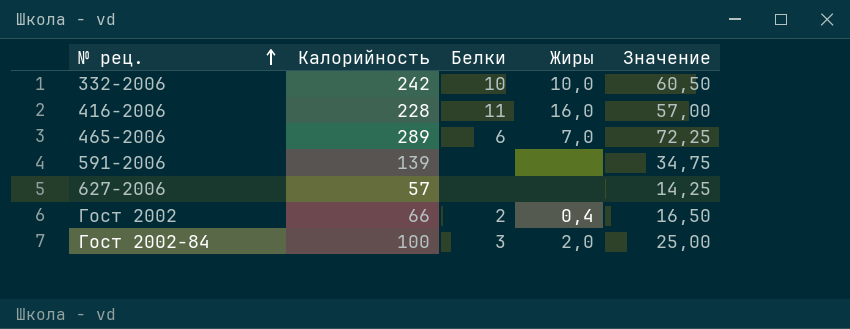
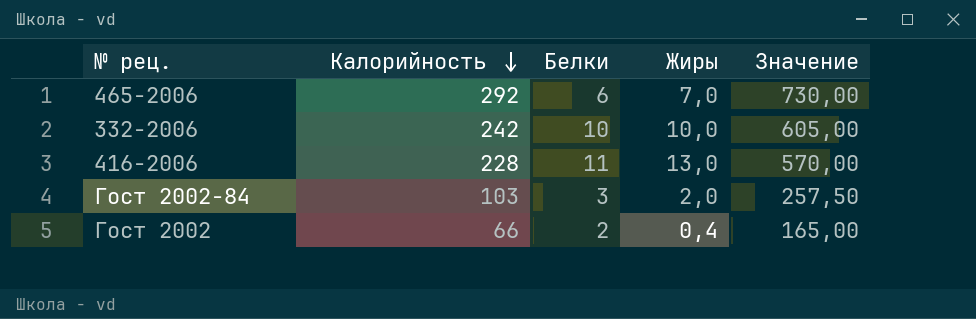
row order: № рец. ascending -> Калорийность descending
column Значение | formula: [Калорийность] * 0,25 -> [Калорийность] * 2,5
row 591-2006: 139 | none | none | 34,75 -> none
row 627-2006: 57 | none | none | 14,25 -> none
465-2006 | Калорийность: 289 -> 292
416-2006 | Жиры: 16,0 -> 13,0
Гост 2002-84 | Калорийность: 100 -> 103

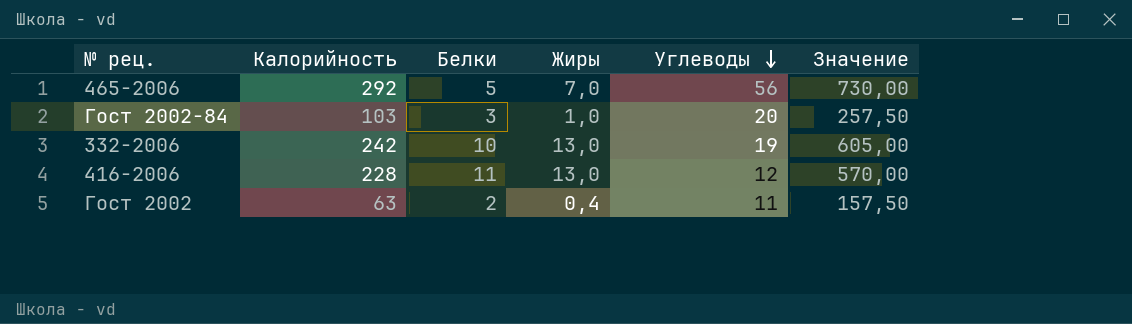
row order: Калорийность descending -> Углеводы descending
column Углеводы | position: none -> 5
465-2006 | Белки: 6 -> 5
Гост 2002-84 | Жиры: 2,0 -> 1,0
332-2006 | Жиры: 10,0 -> 13,0
Гост 2002 | Калорийность: 66 -> 63
Гост 2002 | Значение: 165,00 -> 157,50

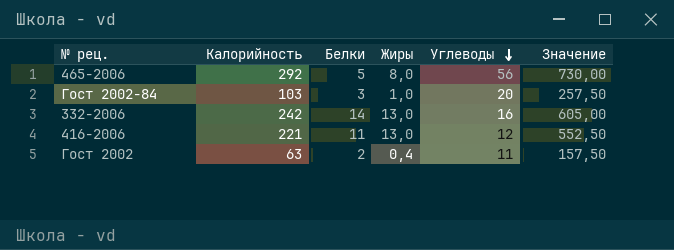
465-2006 | Жиры: 7,0 -> 8,0
332-2006 | Белки: 10 -> 14
332-2006 | Углеводы: 19 -> 16
416-2006 | Калорийность: 228 -> 221
416-2006 | Значение: 570,00 -> 552,50

